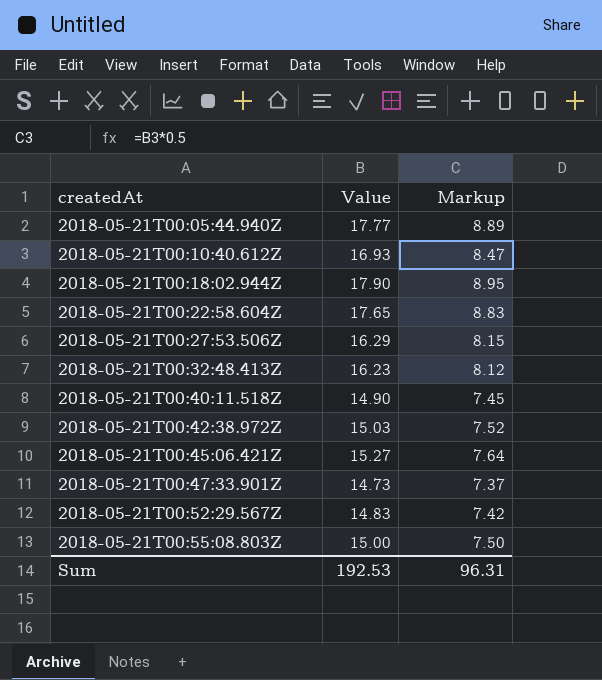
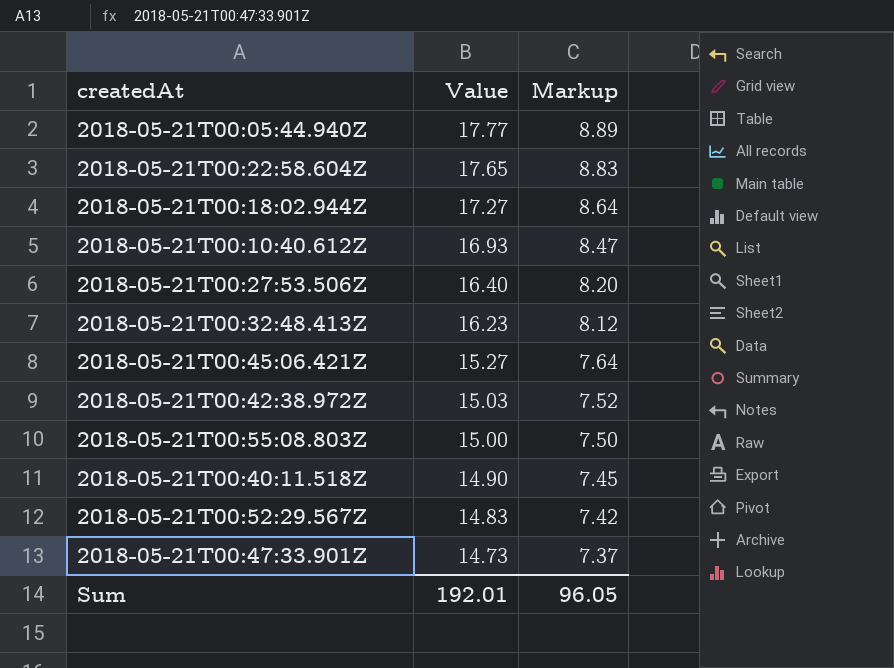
row order: createdAt ascending -> Value descending
2018-05-21T00:18:02.944Z | Value: 17.90 -> 17.27
2018-05-21T00:18:02.944Z | Markup: 8.95 -> 8.64
2018-05-21T00:27:53.506Z | Value: 16.29 -> 16.40
2018-05-21T00:27:53.506Z | Markup: 8.15 -> 8.20
Sum | Value: 192.53 -> 192.01
Sum | Markup: 96.31 -> 96.05

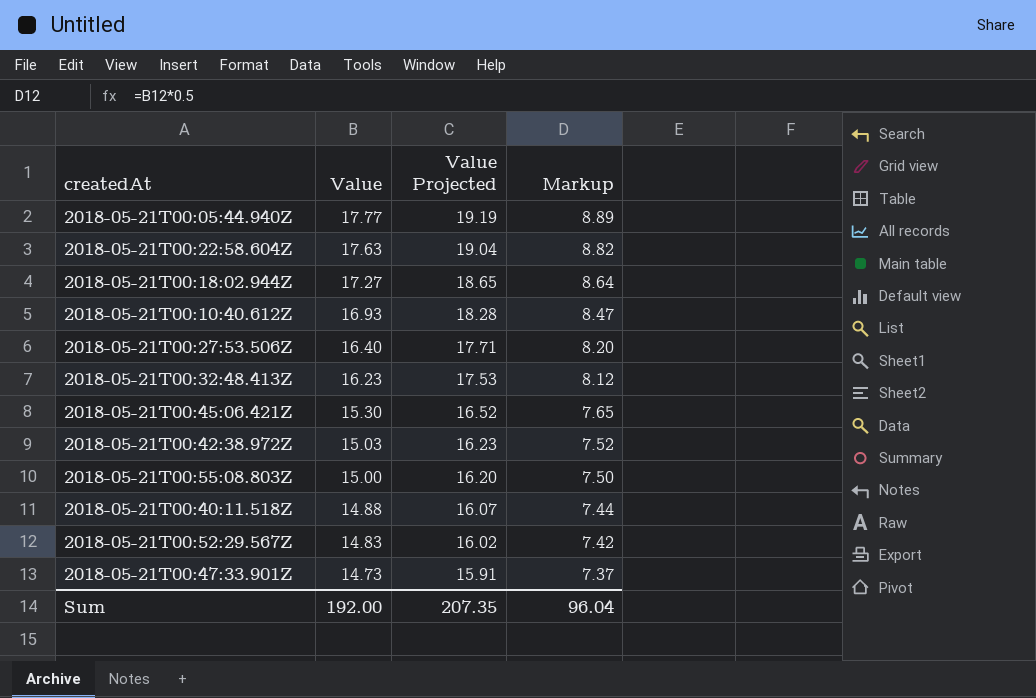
column Value Projected | formula: none -> [Value] * 1.08
2018-05-21T00:22:58.604Z | Value: 17.65 -> 17.63
2018-05-21T00:22:58.604Z | Markup: 8.83 -> 8.82
2018-05-21T00:45:06.421Z | Value: 15.27 -> 15.30
2018-05-21T00:45:06.421Z | Markup: 7.64 -> 7.65
2018-05-21T00:40:11.518Z | Value: 14.90 -> 14.88
2018-05-21T00:40:11.518Z | Markup: 7.45 -> 7.44
Sum | Value: 192.01 -> 192.00
Sum | Markup: 96.05 -> 96.04

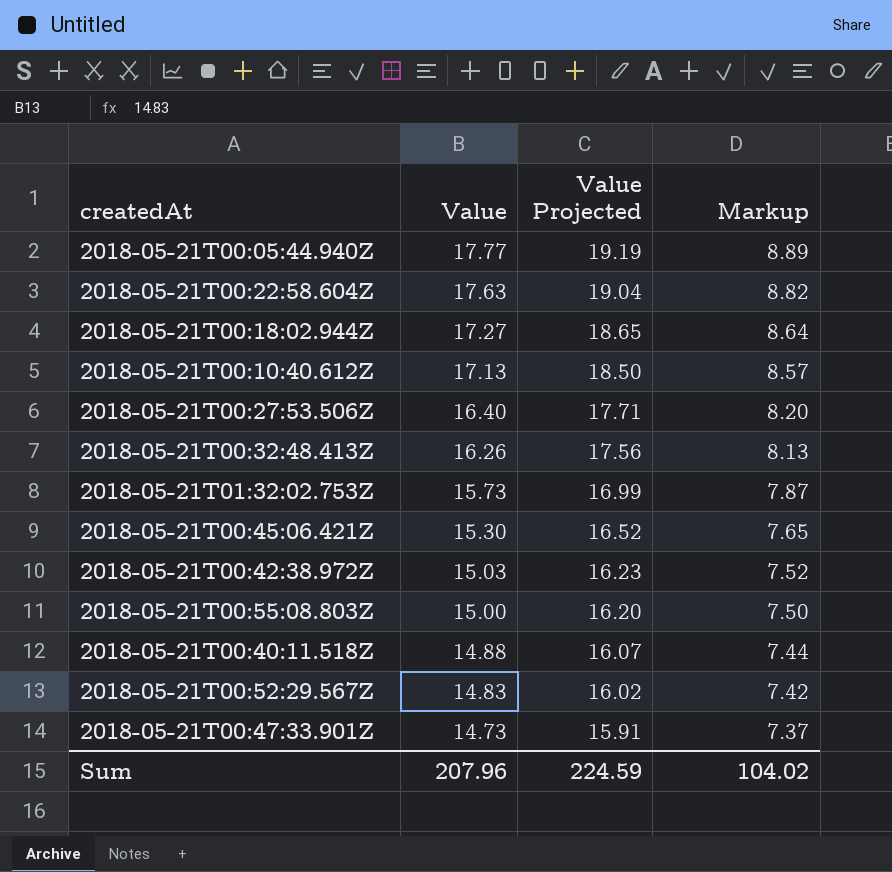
2018-05-21T00:10:40.612Z | Value: 16.93 -> 17.13
2018-05-21T00:10:40.612Z | Value Projected: 18.28 -> 18.50
2018-05-21T00:10:40.612Z | Markup: 8.47 -> 8.57
2018-05-21T00:32:48.413Z | Value: 16.23 -> 16.26
2018-05-21T00:32:48.413Z | Value Projected: 17.53 -> 17.56
2018-05-21T00:32:48.413Z | Markup: 8.12 -> 8.13
row 2018-05-21T01:32:02.753Z: none -> 15.73 | 16.99 | 7.87
Sum | Value: 192.00 -> 207.96
Sum | Value Projected: 207.35 -> 224.59
Sum | Markup: 96.04 -> 104.02

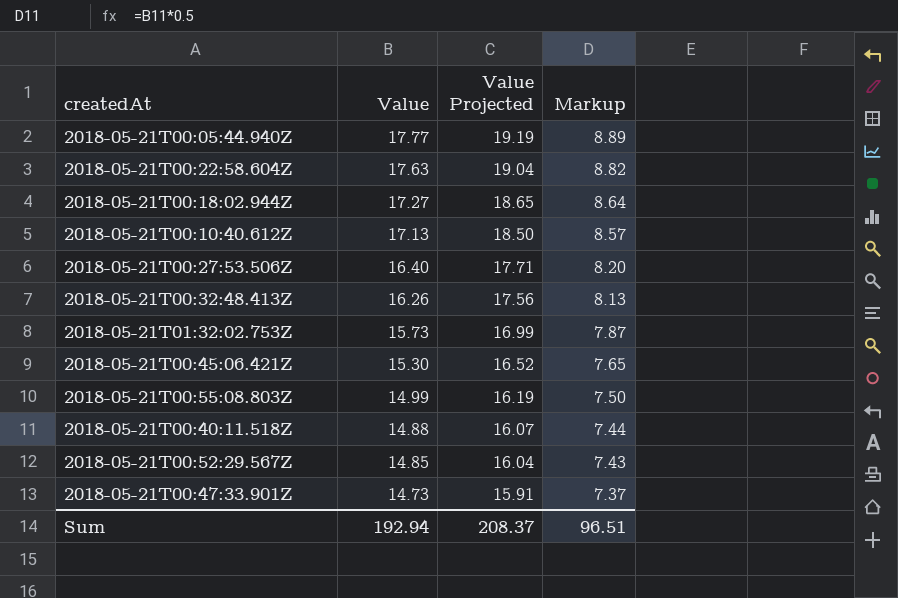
row 2018-05-21T00:42:38.972Z: 15.03 | 16.23 | 7.52 -> none
2018-05-21T00:55:08.803Z | Value: 15.00 -> 14.99
2018-05-21T00:55:08.803Z | Value Projected: 16.20 -> 16.19
2018-05-21T00:52:29.567Z | Value: 14.83 -> 14.85
2018-05-21T00:52:29.567Z | Value Projected: 16.02 -> 16.04
2018-05-21T00:52:29.567Z | Markup: 7.42 -> 7.43
Sum | Value: 207.96 -> 192.94
Sum | Value Projected: 224.59 -> 208.37
Sum | Markup: 104.02 -> 96.51

